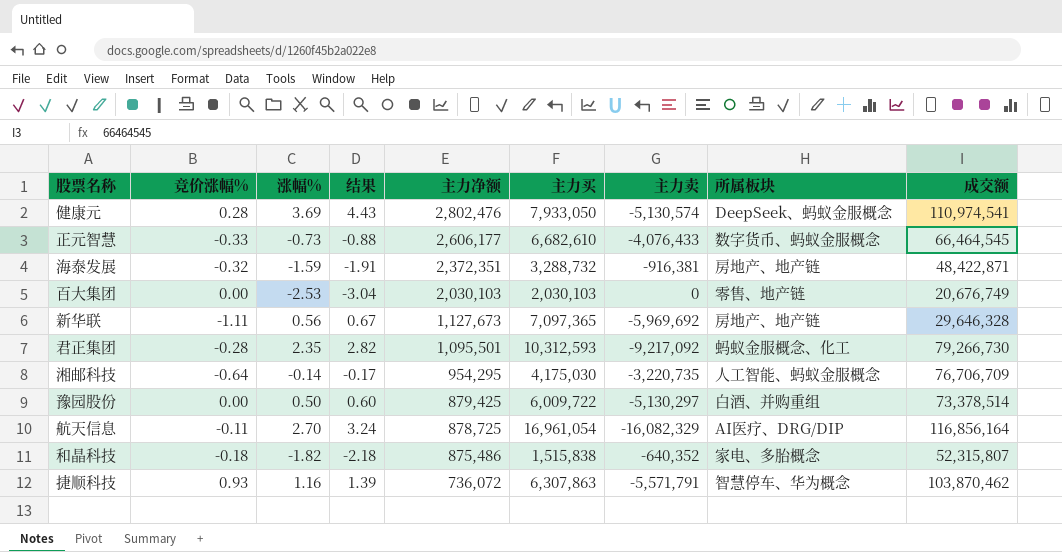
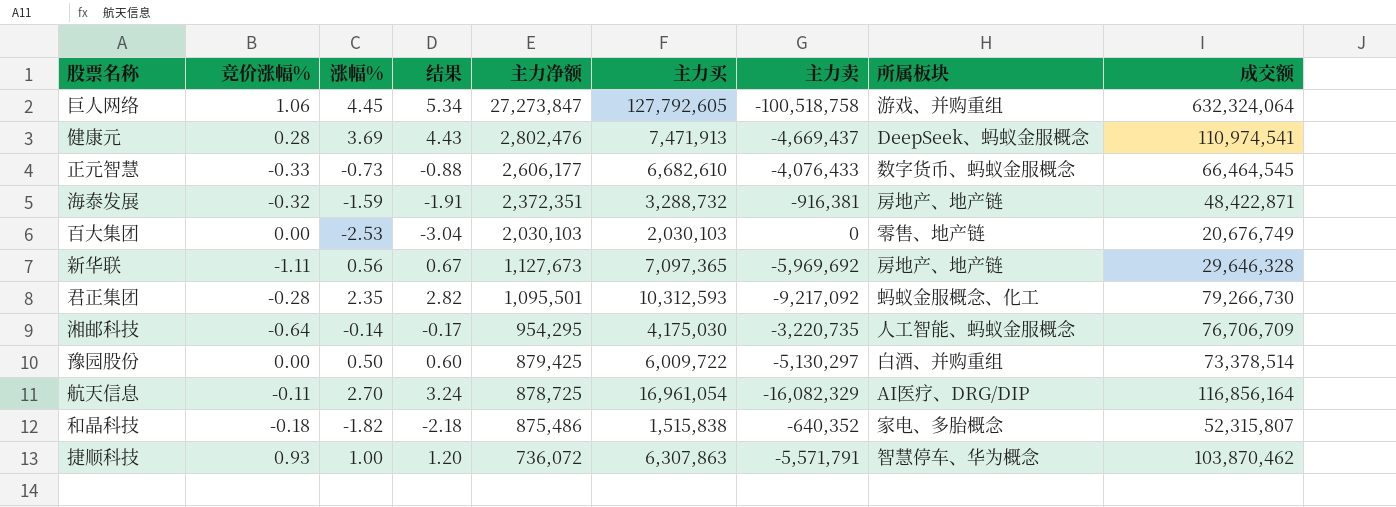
row 巨人网络: none -> 1.06 | 4.45 | 5.34 | 27,273,847 | 127,792,605 | -100,518,758 | 游戏、并购重组 | 632,324,064
健康元 | 主力买: 7,933,050 -> 7,471,913
健康元 | 主力卖: -5,130,574 -> -4,669,437
捷顺科技 | 涨幅%: 1.16 -> 1.00
捷顺科技 | 结果: 1.39 -> 1.20

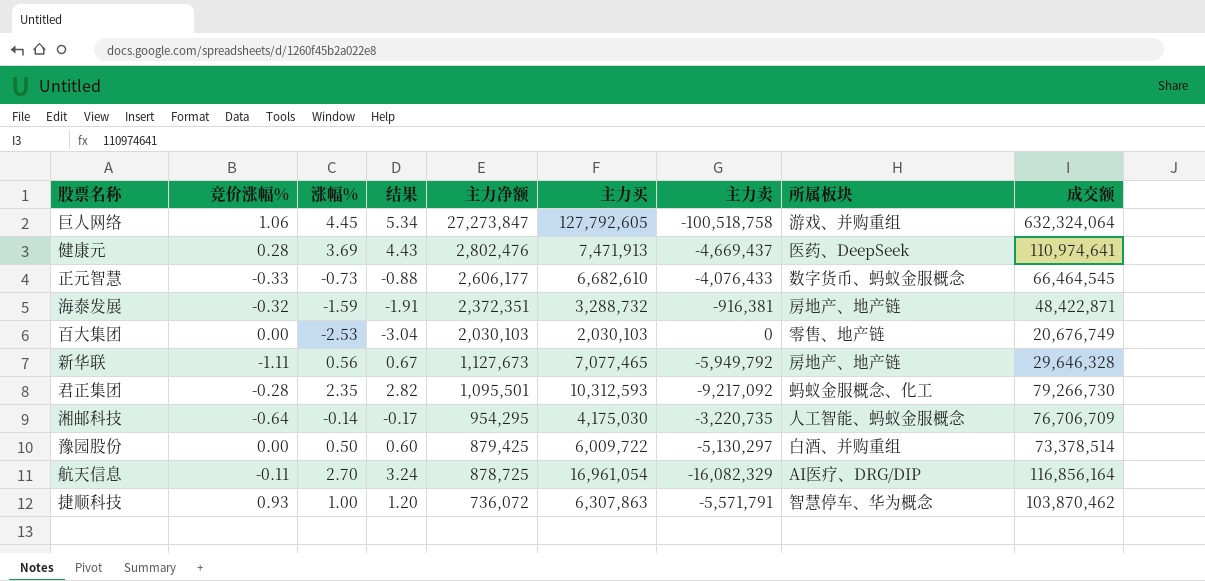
row 和晶科技: -0.18 | -1.82 | -2.18 | 875,486 | 1,515,838 | -640,352 | 家电、多胎概念 | 52,315,807 -> none
健康元 | 所属板块: DeepSeek、蚂蚁金服概念 -> 医药、DeepSeek
健康元 | 成交额: 110,974,541 -> 110,974,641
新华联 | 主力买: 7,097,365 -> 7,077,465
新华联 | 主力卖: -5,969,692 -> -5,949,792

